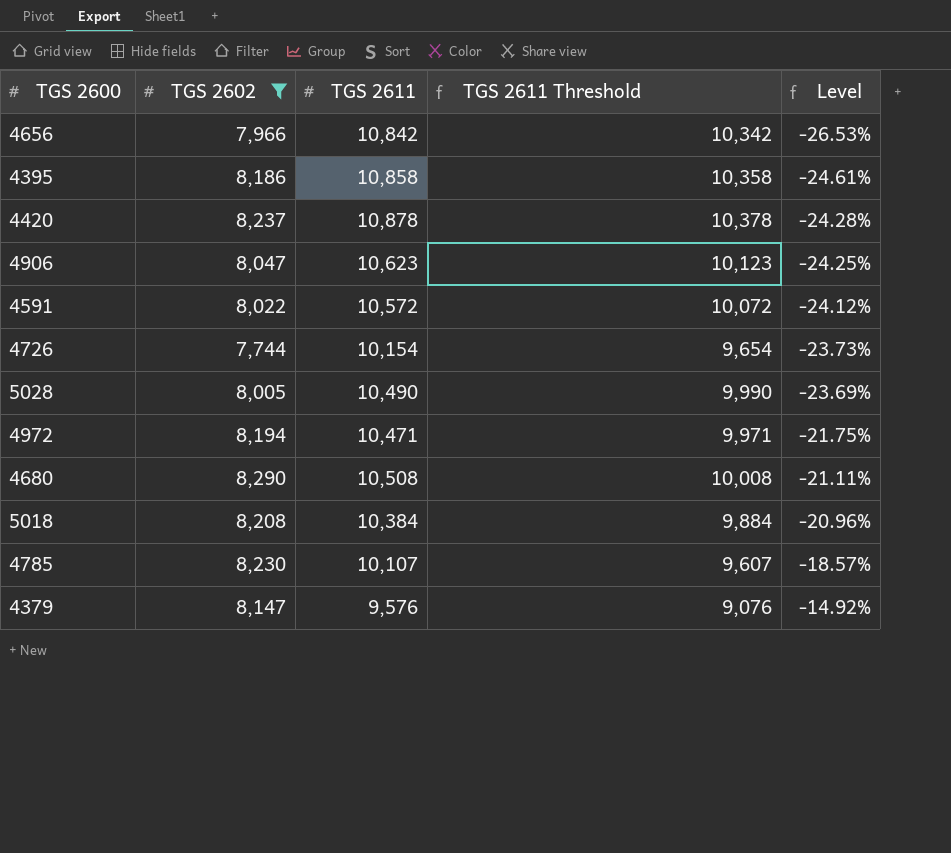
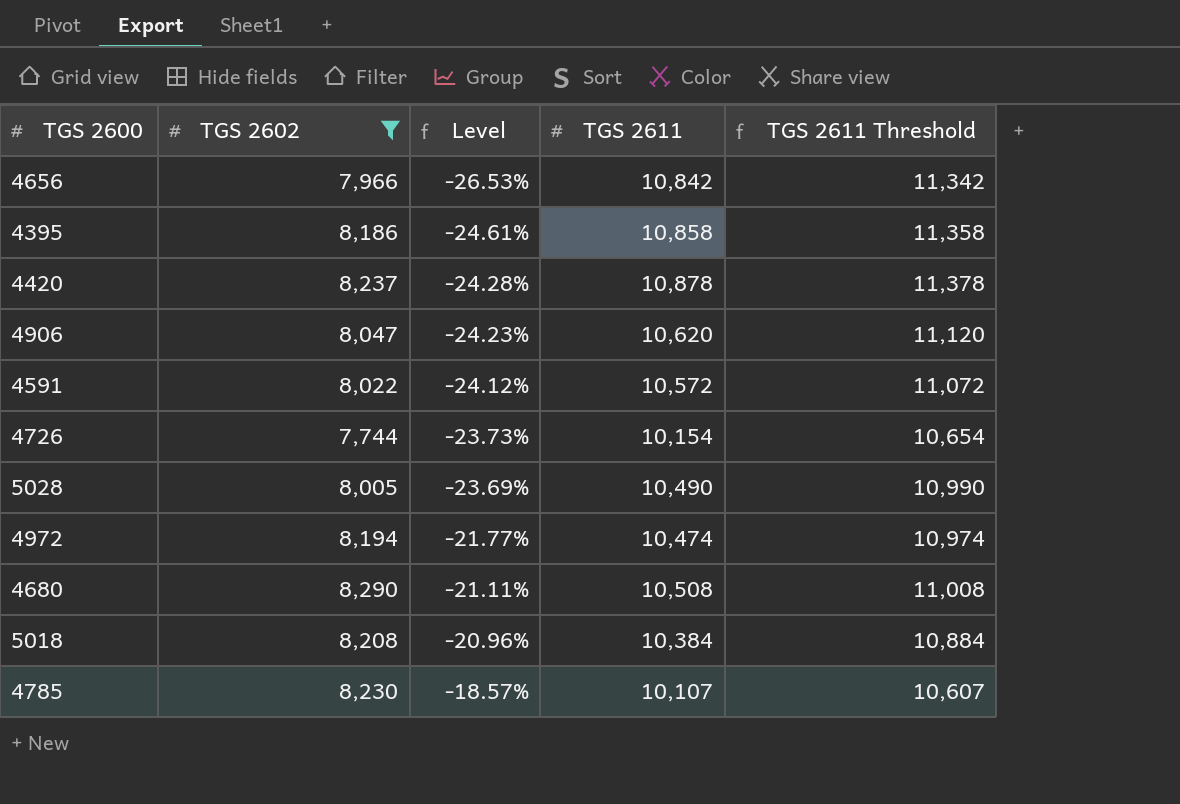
column Level | position: 5 -> 3
column TGS 2611 Threshold | formula: [TGS 2611] - 500 -> [TGS 2611] + 500
row 4379: 8,147 | 9,576 | 9,076 | -14.92% -> none
4906 | Level: -24.25% -> -24.23%
4906 | TGS 2611: 10,623 -> 10,620
4972 | Level: -21.75% -> -21.77%
4972 | TGS 2611: 10,471 -> 10,474

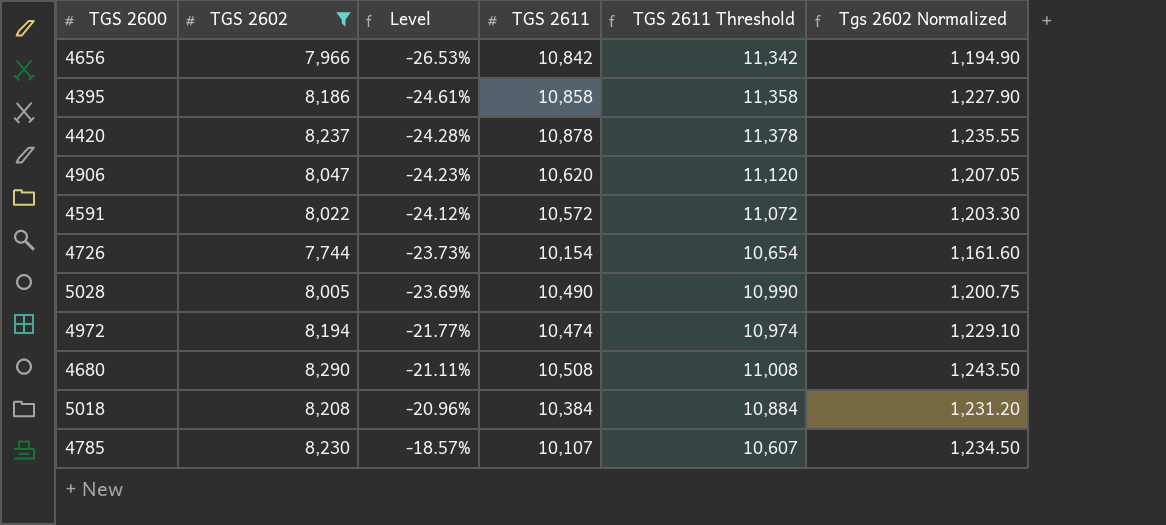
column Tgs 2602 Normalized | formula: none -> [TGS 2602] * 0.15

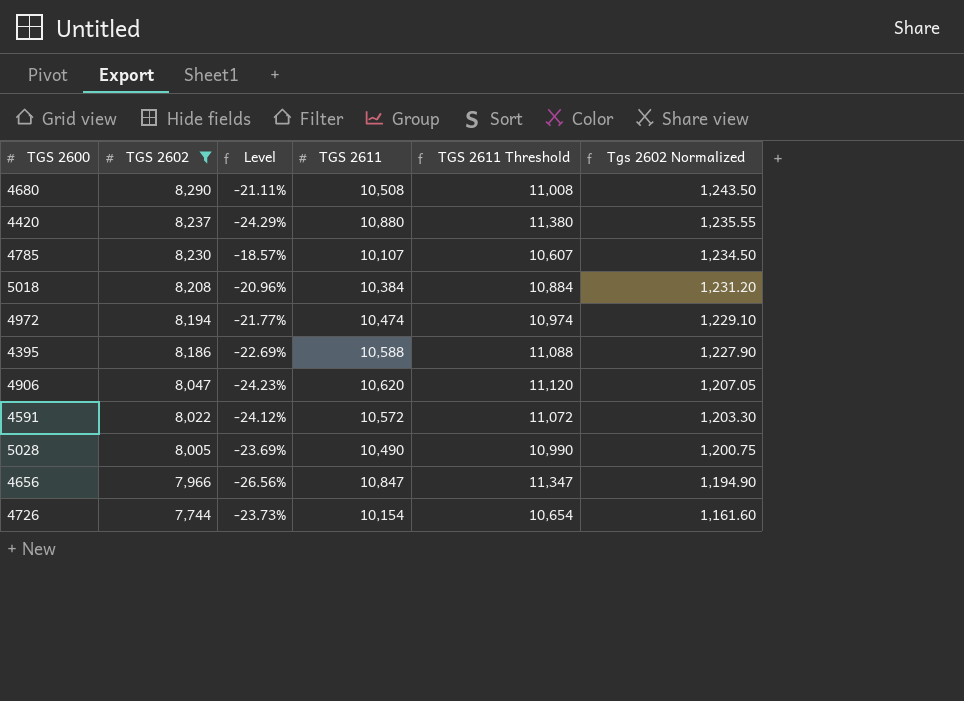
row order: Level ascending -> TGS 2602 descending
4420 | Level: -24.28% -> -24.29%
4420 | TGS 2611: 10,878 -> 10,880
4420 | TGS 2611 Threshold: 11,378 -> 11,380
4395 | Level: -24.61% -> -22.69%
4395 | TGS 2611: 10,858 -> 10,588
4395 | TGS 2611 Threshold: 11,358 -> 11,088
4656 | Level: -26.53% -> -26.56%
4656 | TGS 2611: 10,842 -> 10,847
4656 | TGS 2611 Threshold: 11,342 -> 11,347

